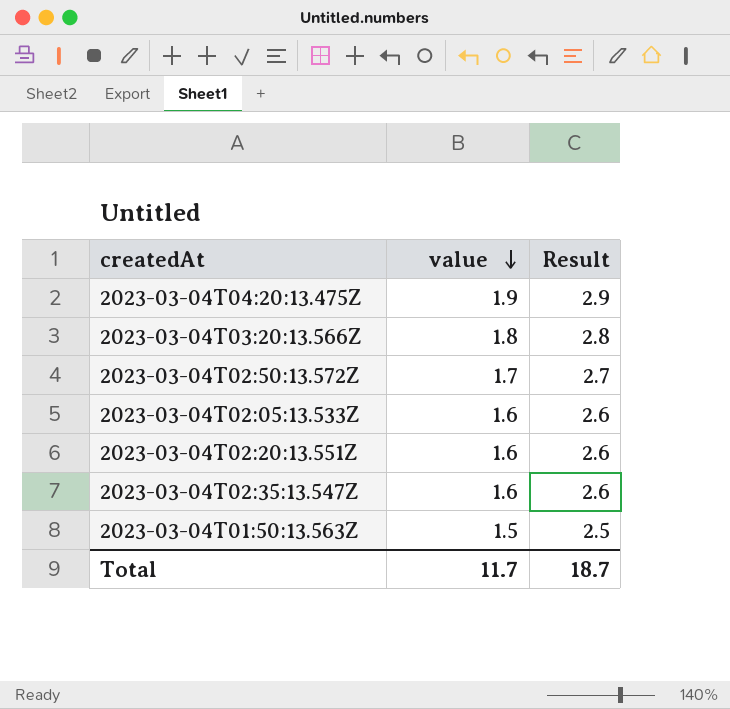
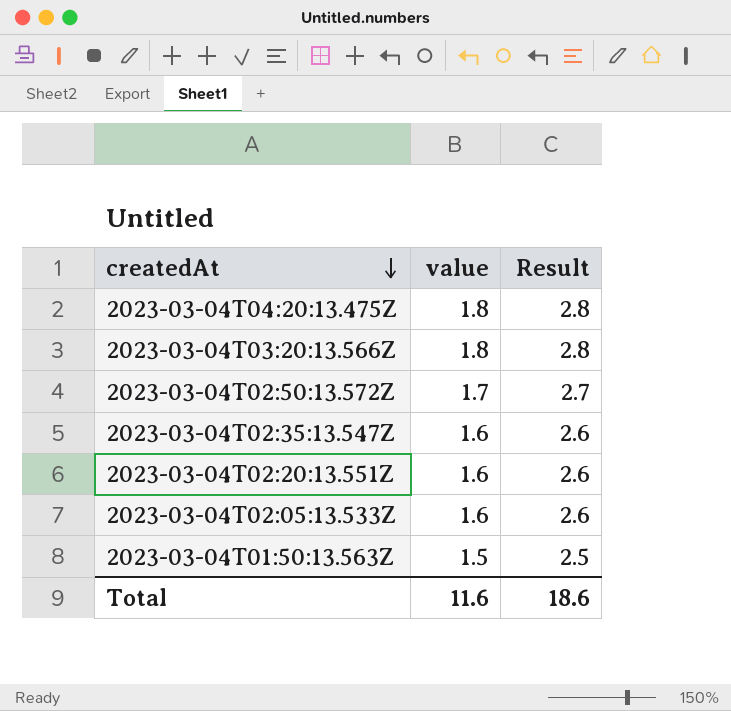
row order: value descending -> createdAt descending
2023-03-04T04:20:13.475Z | value: 1.9 -> 1.8
2023-03-04T04:20:13.475Z | Result: 2.9 -> 2.8
Total | value: 11.7 -> 11.6
Total | Result: 18.7 -> 18.6

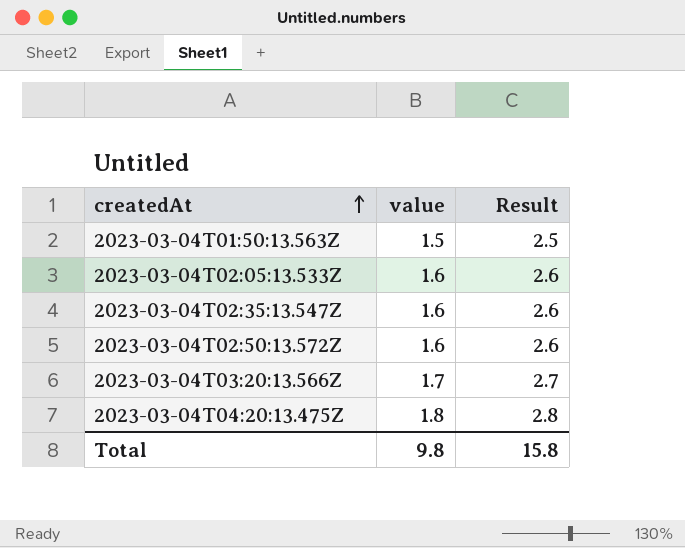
row order: createdAt descending -> createdAt ascending
row 2023-03-04T02:20:13.551Z: 1.6 | 2.6 -> none
2023-03-04T02:50:13.572Z | value: 1.7 -> 1.6
2023-03-04T02:50:13.572Z | Result: 2.7 -> 2.6
2023-03-04T03:20:13.566Z | value: 1.8 -> 1.7
2023-03-04T03:20:13.566Z | Result: 2.8 -> 2.7
Total | value: 11.6 -> 9.8
Total | Result: 18.6 -> 15.8

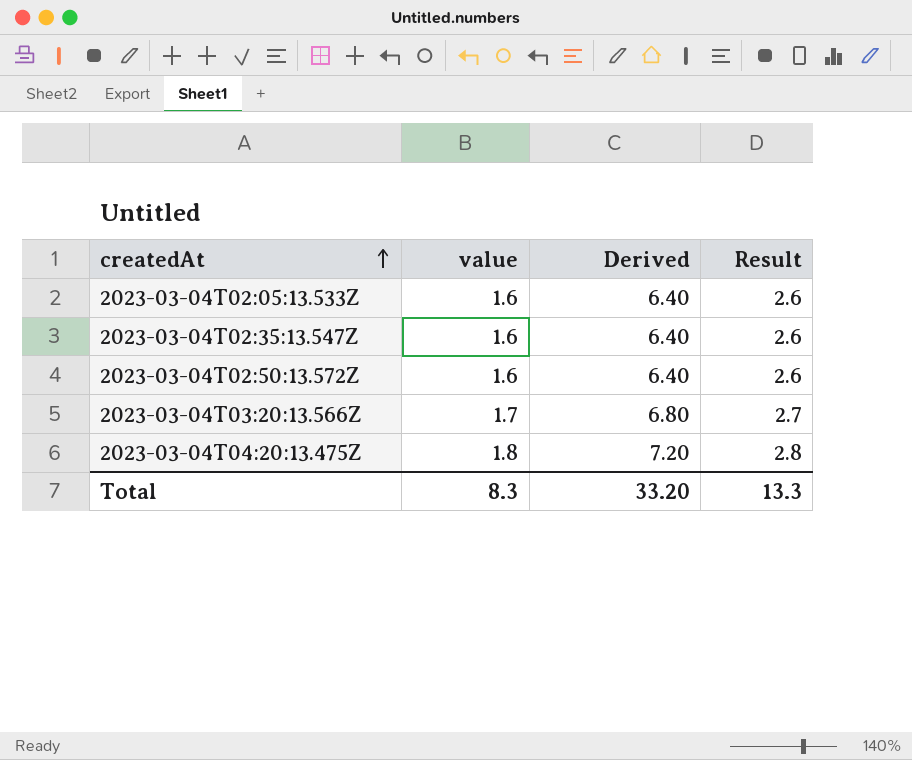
column Derived | formula: none -> [value] * 4
row 2023-03-04T01:50:13.563Z: 1.5 | 2.5 -> none
Total | value: 9.8 -> 8.3
Total | Result: 15.8 -> 13.3

